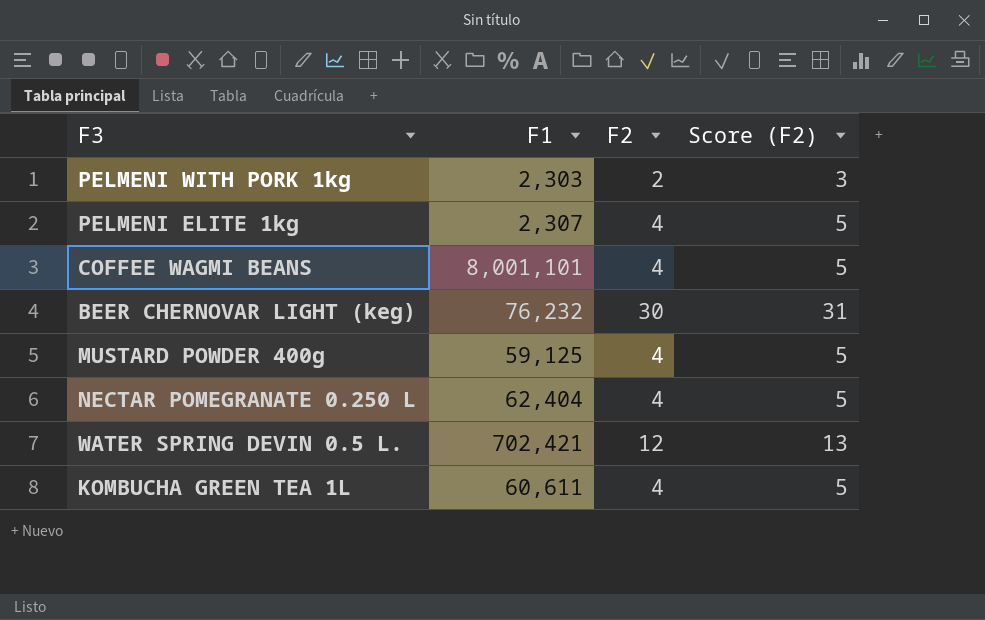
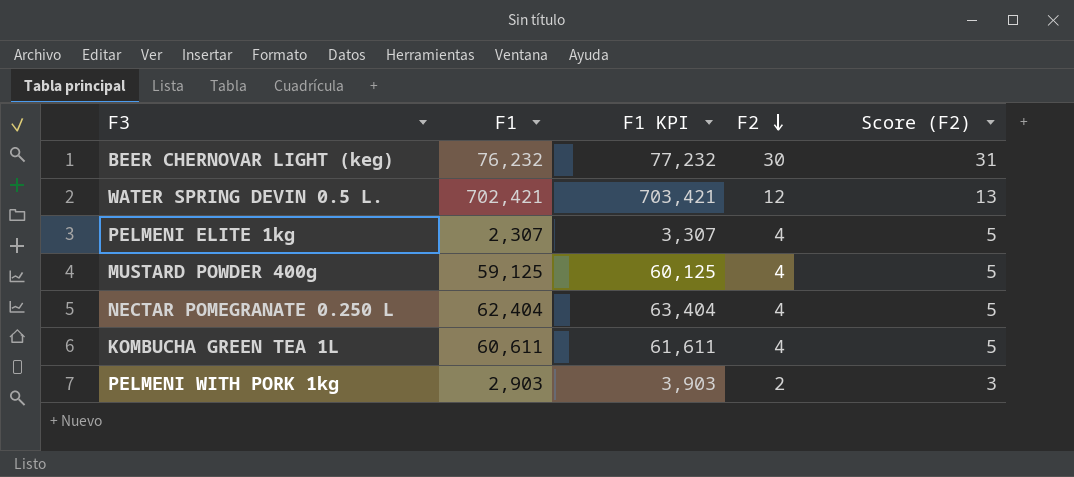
row order: none -> F2 descending
column F1 KPI | formula: none -> [F1] + 1000
row COFFEE WAGMI BEANS: 8,001,101 | 4 | 5 -> none
PELMENI WITH PORK 1kg | F1: 2,303 -> 2,903

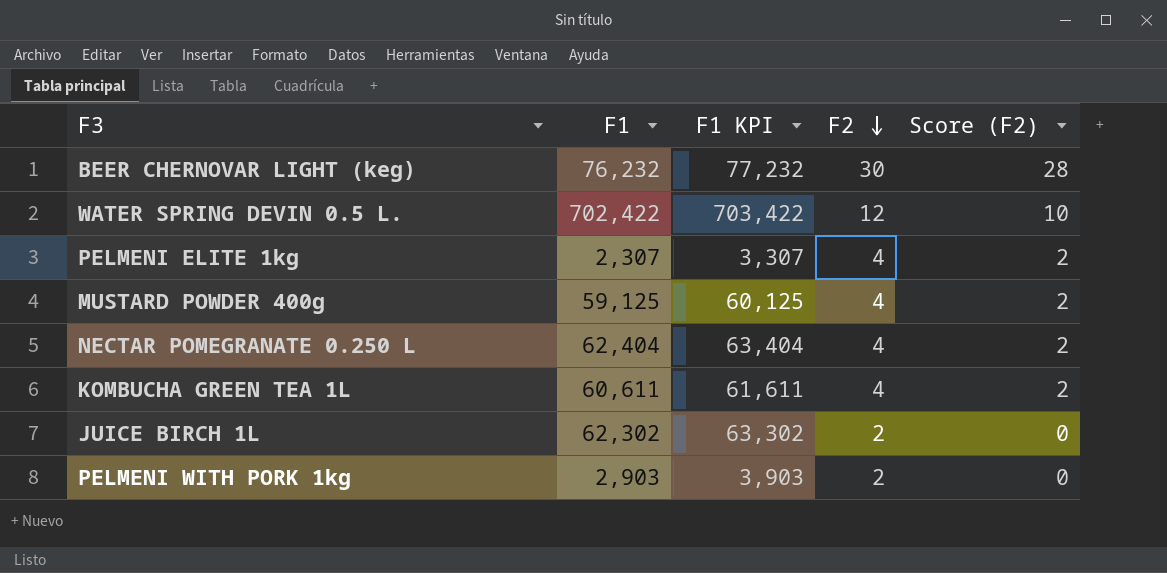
column Score (F2) | formula: [F2] + 1 -> [F2] - 2
WATER SPRING DEVIN 0.5 L. | F1: 702,421 -> 702,422
WATER SPRING DEVIN 0.5 L. | F1 KPI: 703,421 -> 703,422
row JUICE BIRCH 1L: none -> 62,302 | 63,302 | 2 | 0

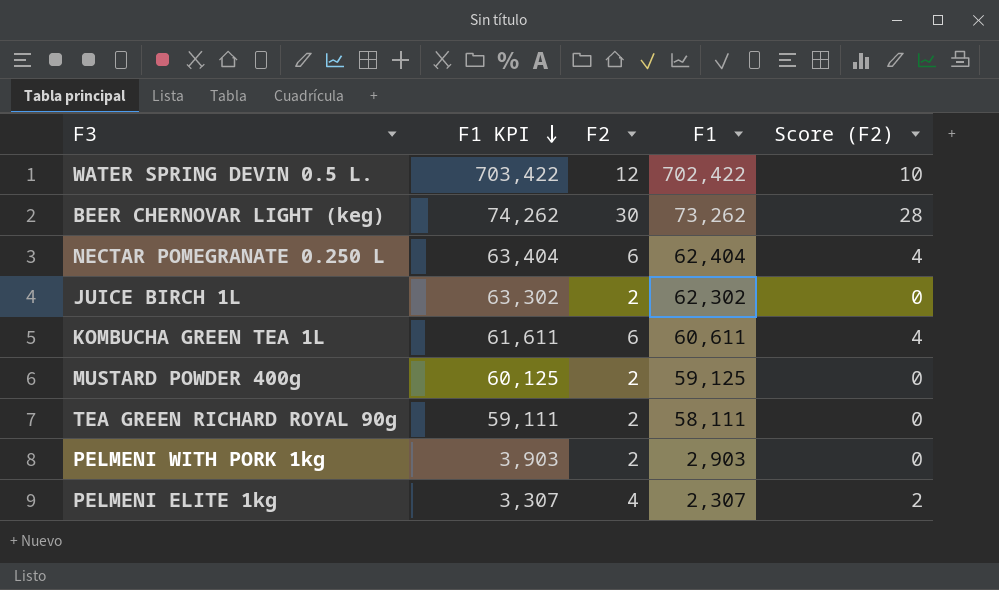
row order: F2 descending -> F1 KPI descending
column F1 | position: 2 -> 4
BEER CHERNOVAR LIGHT (keg) | F1 KPI: 77,232 -> 74,262
BEER CHERNOVAR LIGHT (keg) | F1: 76,232 -> 73,262
NECTAR POMEGRANATE 0.250 L | F2: 4 -> 6
NECTAR POMEGRANATE 0.250 L | Score (F2): 2 -> 4
KOMBUCHA GREEN TEA 1L | F2: 4 -> 6
KOMBUCHA GREEN TEA 1L | Score (F2): 2 -> 4
MUSTARD POWDER 400g | F2: 4 -> 2
MUSTARD POWDER 400g | Score (F2): 2 -> 0
row TEA GREEN RICHARD ROYAL 90g: none -> 59,111 | 2 | 58,111 | 0

